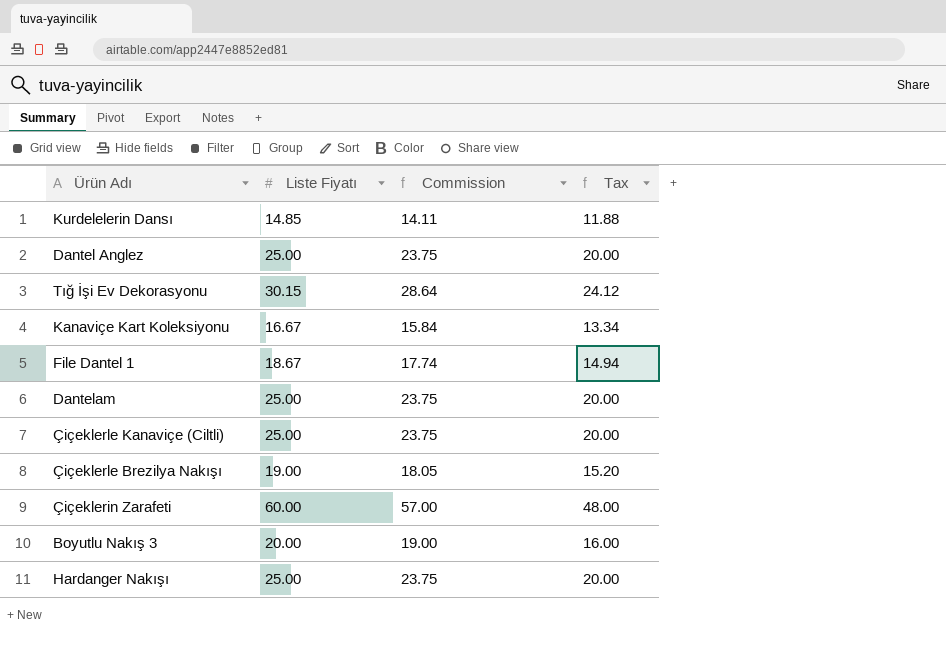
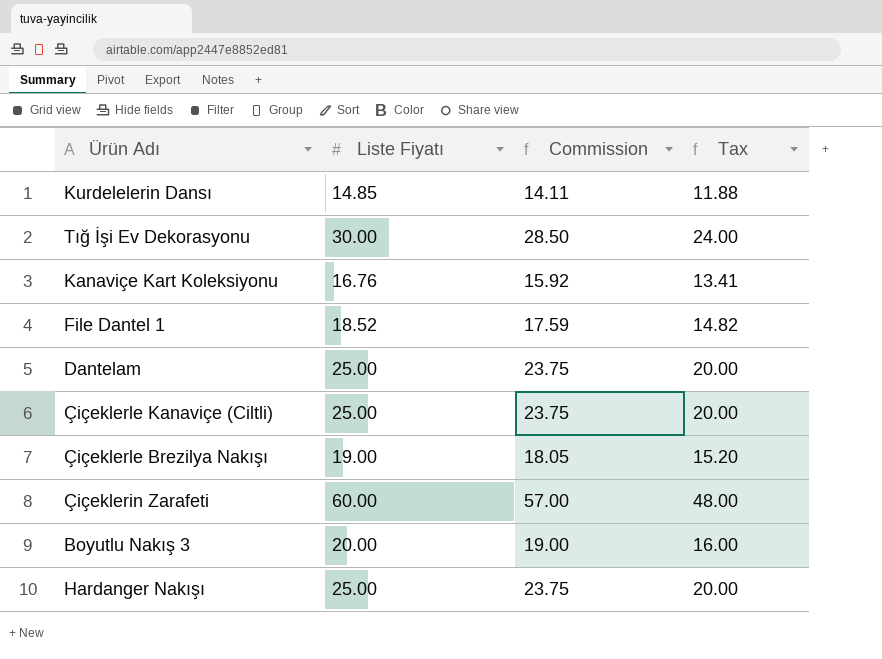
row Dantel Anglez: 25.00 | 23.75 | 20.00 -> none
Tığ İşi Ev Dekorasyonu | Liste Fiyatı: 30.15 -> 30.00
Tığ İşi Ev Dekorasyonu | Commission: 28.64 -> 28.50
Tığ İşi Ev Dekorasyonu | Tax: 24.12 -> 24.00
Kanaviçe Kart Koleksiyonu | Liste Fiyatı: 16.67 -> 16.76
Kanaviçe Kart Koleksiyonu | Commission: 15.84 -> 15.92
Kanaviçe Kart Koleksiyonu | Tax: 13.34 -> 13.41
File Dantel 1 | Liste Fiyatı: 18.67 -> 18.52
File Dantel 1 | Commission: 17.74 -> 17.59
File Dantel 1 | Tax: 14.94 -> 14.82

